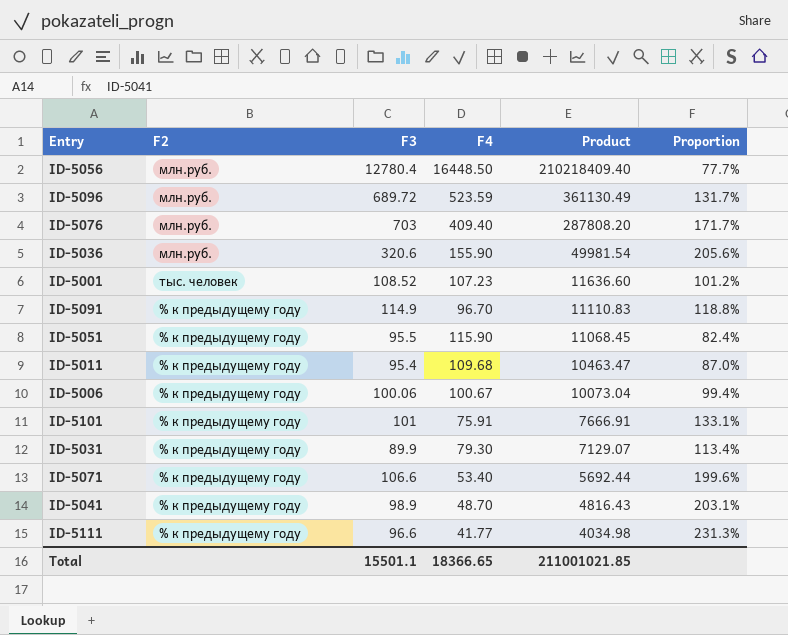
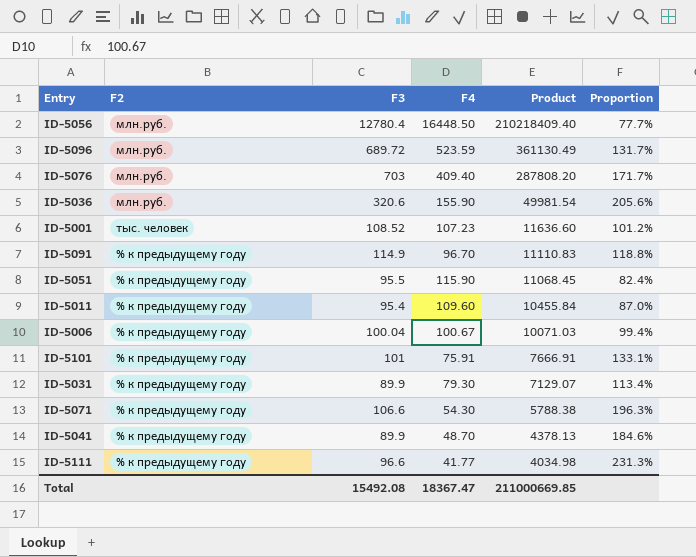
ID-5011 | F4: 109.68 -> 109.60
ID-5011 | Product: 10463.47 -> 10455.84
ID-5006 | F3: 100.06 -> 100.04
ID-5006 | Product: 10073.04 -> 10071.03
ID-5071 | F4: 53.40 -> 54.30
ID-5071 | Product: 5692.44 -> 5788.38
ID-5071 | Proportion: 199.6% -> 196.3%
ID-5041 | F3: 98.9 -> 89.9
ID-5041 | Product: 4816.43 -> 4378.13
ID-5041 | Proportion: 203.1% -> 184.6%
Total | F3: 15501.1 -> 15492.08
Total | F4: 18366.65 -> 18367.47
Total | Product: 211001021.85 -> 211000669.85

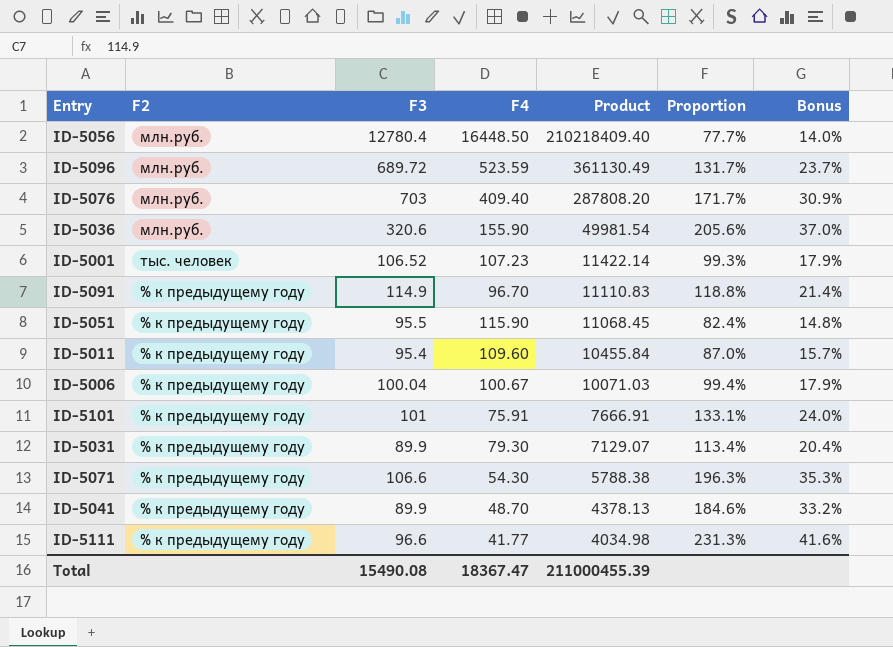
column Bonus | formula: none -> [Proportion] * 0.18
ID-5001 | F3: 108.52 -> 106.52
ID-5001 | Product: 11636.60 -> 11422.14
ID-5001 | Proportion: 101.2% -> 99.3%
Total | F3: 15492.08 -> 15490.08
Total | Product: 211000669.85 -> 211000455.39

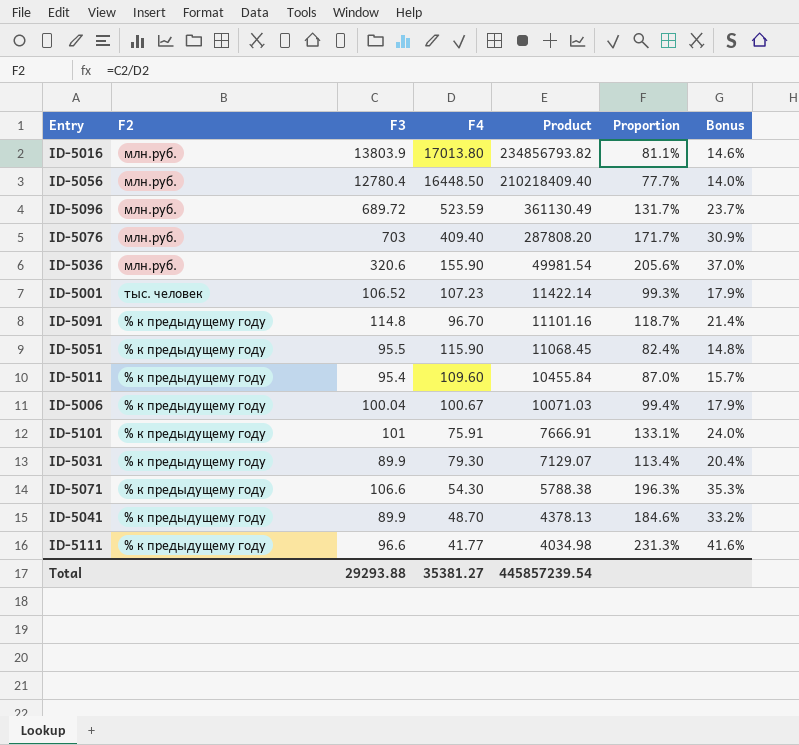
row ID-5016: none -> млн.руб. | 13803.9 | 17013.80 | 234856793.82 | 81.1% | 14.6%
ID-5091 | F3: 114.9 -> 114.8
ID-5091 | Product: 11110.83 -> 11101.16
ID-5091 | Proportion: 118.8% -> 118.7%
Total | F3: 15490.08 -> 29293.88
Total | F4: 18367.47 -> 35381.27
Total | Product: 211000455.39 -> 445857239.54

